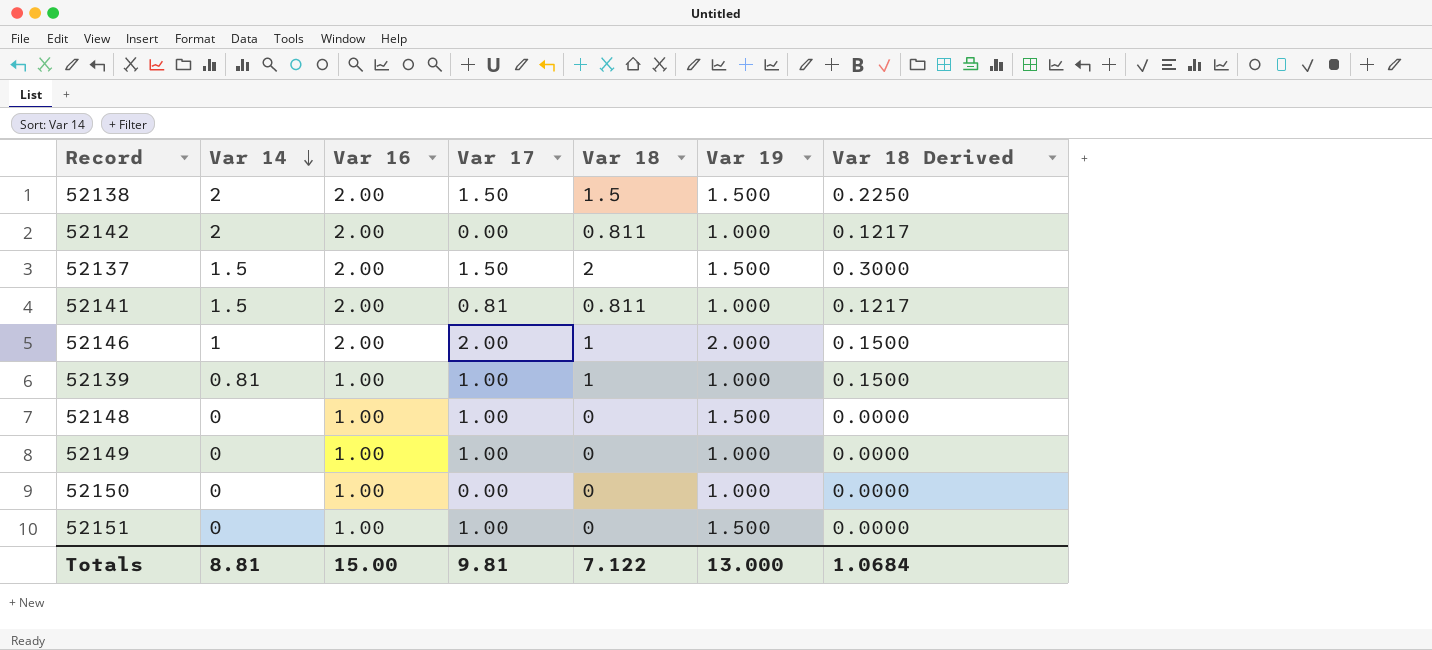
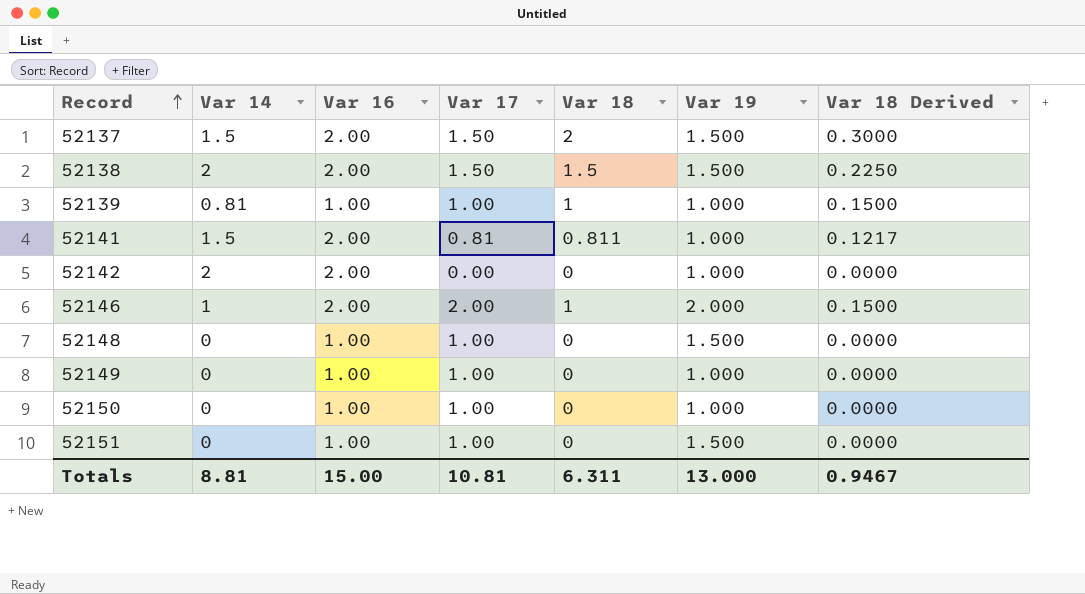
row order: Var 14 descending -> Record ascending
52142 | Var 18: 0.811 -> 0
52142 | Var 18 Derived: 0.1217 -> 0.0000
52150 | Var 17: 0.00 -> 1.00
Totals | Var 17: 9.81 -> 10.81
Totals | Var 18: 7.122 -> 6.311
Totals | Var 18 Derived: 1.0684 -> 0.9467

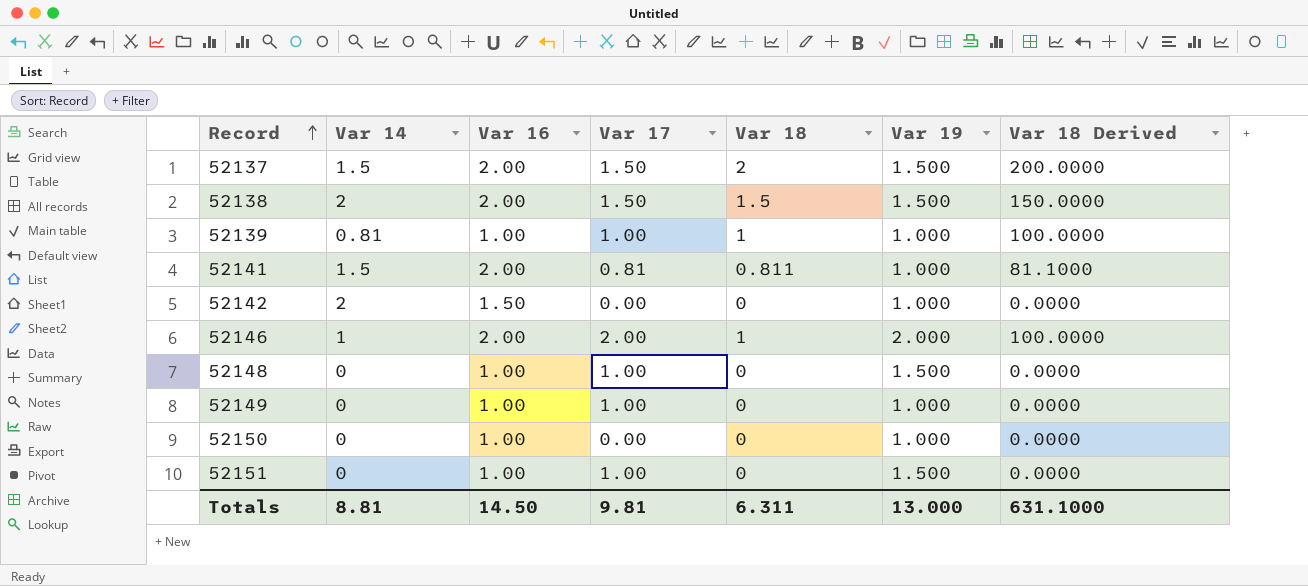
column Var 18 Derived | formula: [Var 18] * 0.15 -> [Var 18] * 100
52142 | Var 16: 2.00 -> 1.50
52150 | Var 17: 1.00 -> 0.00
Totals | Var 16: 15.00 -> 14.50
Totals | Var 17: 10.81 -> 9.81
Totals | Var 18 Derived: 0.9467 -> 631.1000

